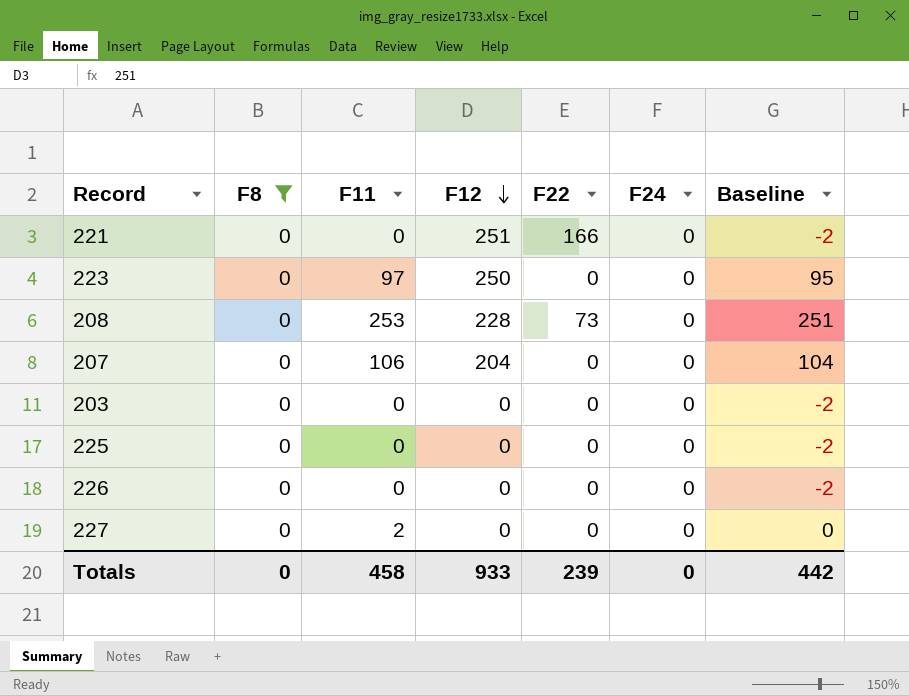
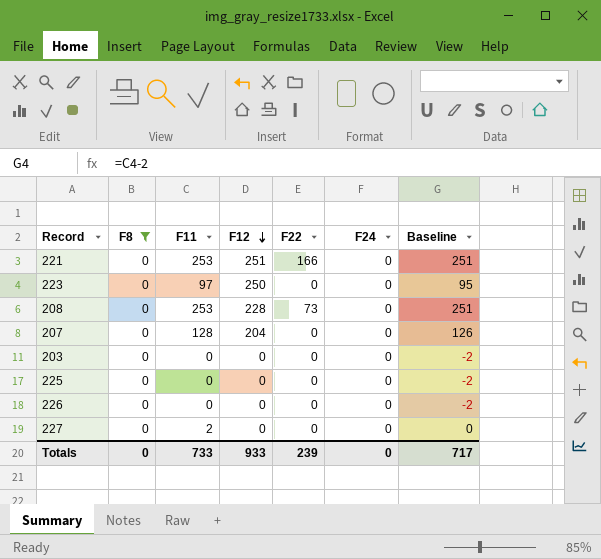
221 | F11: 0 -> 253
221 | Baseline: -2 -> 251
207 | F11: 106 -> 128
207 | Baseline: 104 -> 126
Totals | F11: 458 -> 733
Totals | Baseline: 442 -> 717

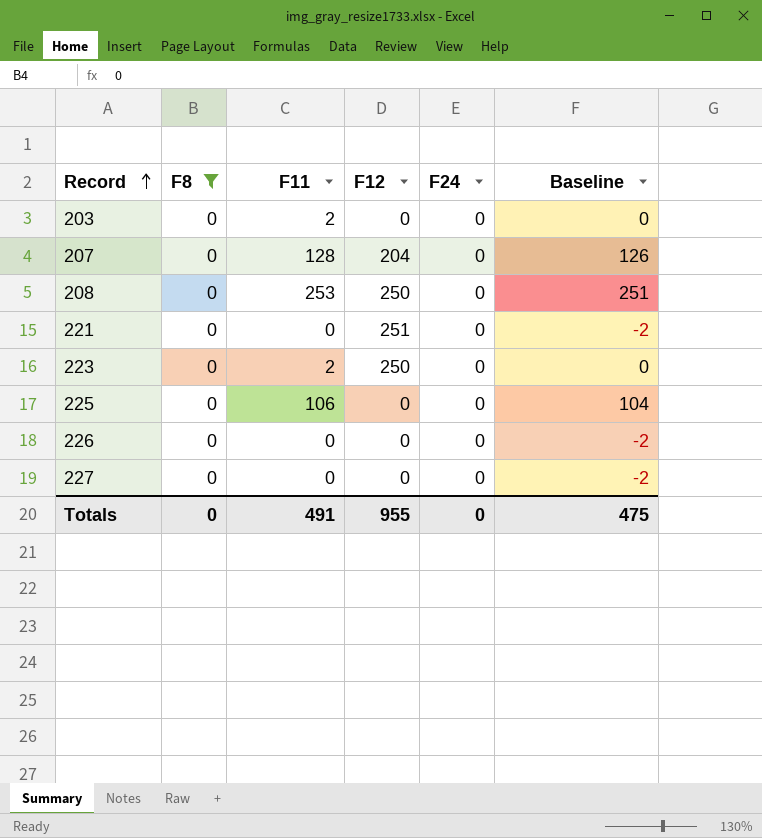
row order: F12 descending -> Record ascending
column F22 | position: 5 -> none
203 | F11: 0 -> 2
203 | Baseline: -2 -> 0
208 | F12: 228 -> 250
221 | F11: 253 -> 0
221 | Baseline: 251 -> -2
223 | F11: 97 -> 2
223 | Baseline: 95 -> 0
225 | F11: 0 -> 106
225 | Baseline: -2 -> 104
227 | F11: 2 -> 0
227 | Baseline: 0 -> -2
Totals | F11: 733 -> 491
Totals | F12: 933 -> 955
Totals | Baseline: 717 -> 475

